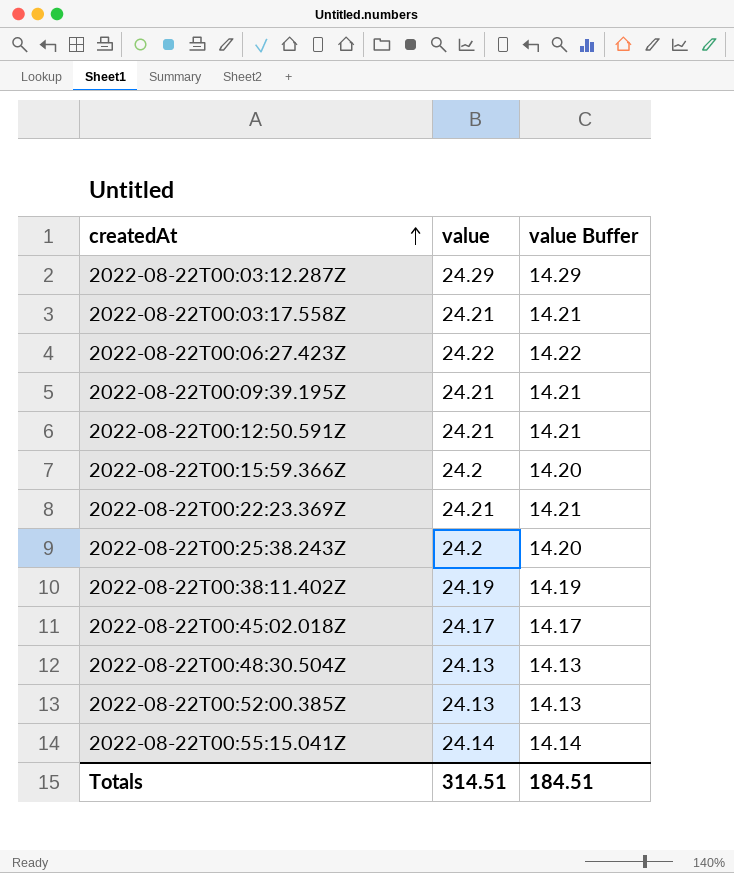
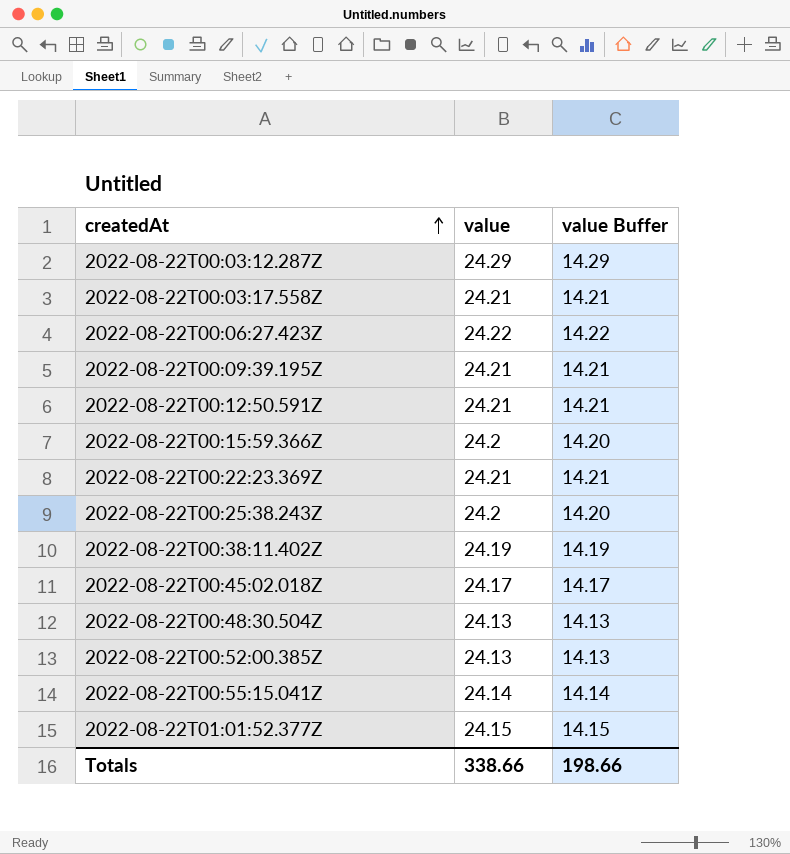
row 2022-08-22T01:01:52.377Z: none -> 24.15 | 14.15
Totals | value: 314.51 -> 338.66
Totals | value Buffer: 184.51 -> 198.66

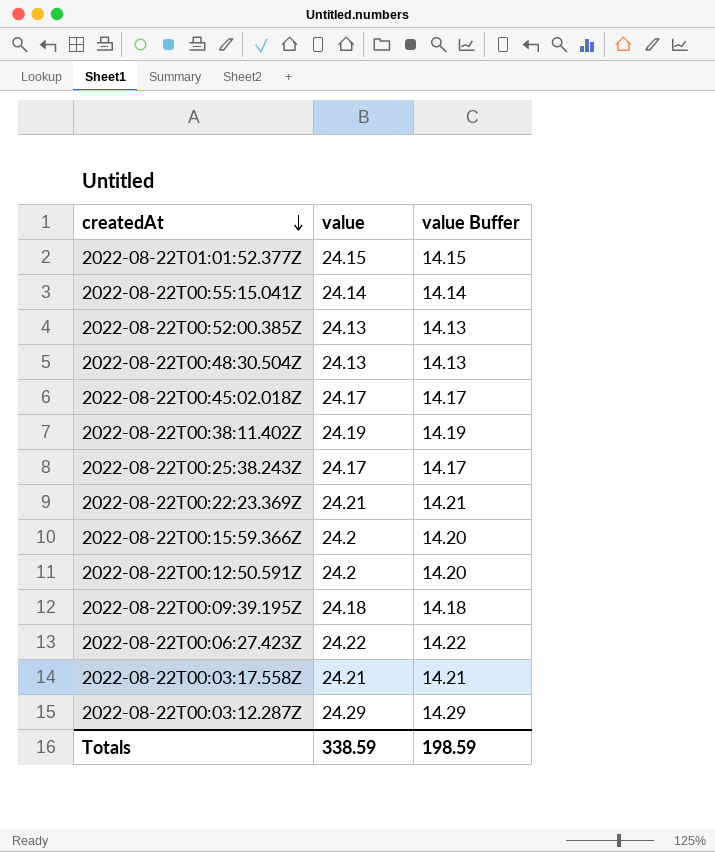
row order: createdAt ascending -> createdAt descending
2022-08-22T00:25:38.243Z | value: 24.2 -> 24.17
2022-08-22T00:25:38.243Z | value Buffer: 14.20 -> 14.17
2022-08-22T00:12:50.591Z | value: 24.21 -> 24.2
2022-08-22T00:12:50.591Z | value Buffer: 14.21 -> 14.20
2022-08-22T00:09:39.195Z | value: 24.21 -> 24.18
2022-08-22T00:09:39.195Z | value Buffer: 14.21 -> 14.18
Totals | value: 338.66 -> 338.59
Totals | value Buffer: 198.66 -> 198.59

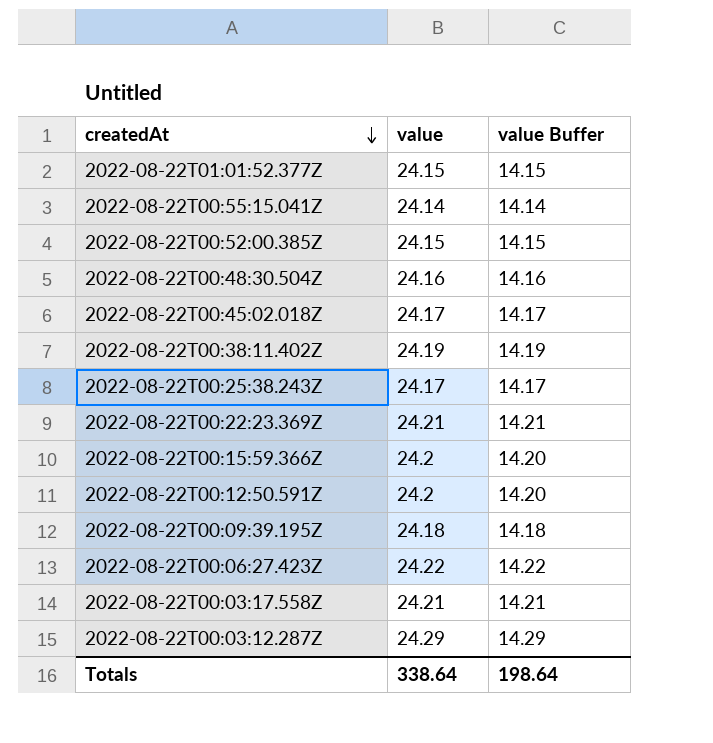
2022-08-22T00:52:00.385Z | value: 24.13 -> 24.15
2022-08-22T00:52:00.385Z | value Buffer: 14.13 -> 14.15
2022-08-22T00:48:30.504Z | value: 24.13 -> 24.16
2022-08-22T00:48:30.504Z | value Buffer: 14.13 -> 14.16
Totals | value: 338.59 -> 338.64
Totals | value Buffer: 198.59 -> 198.64

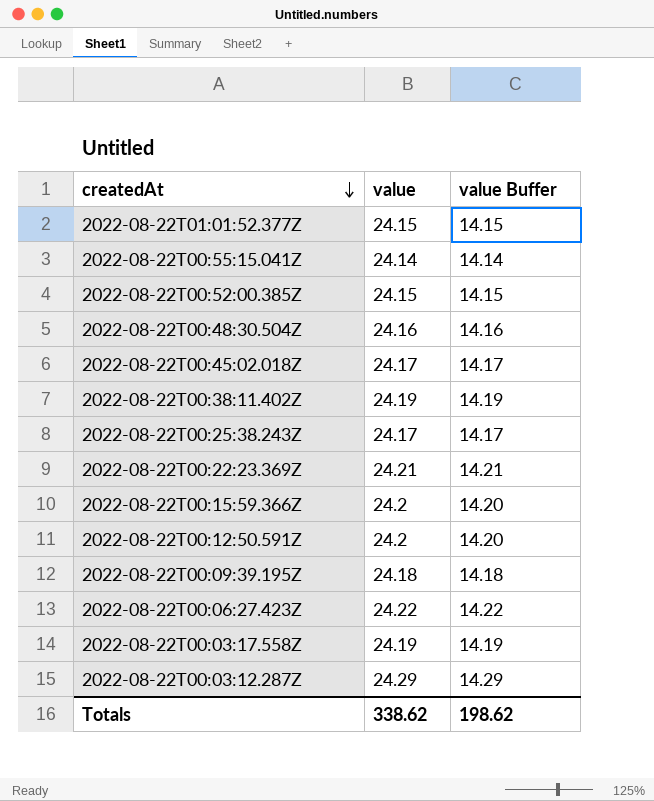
2022-08-22T00:03:17.558Z | value: 24.21 -> 24.19
2022-08-22T00:03:17.558Z | value Buffer: 14.21 -> 14.19
Totals | value: 338.64 -> 338.62
Totals | value Buffer: 198.64 -> 198.62

